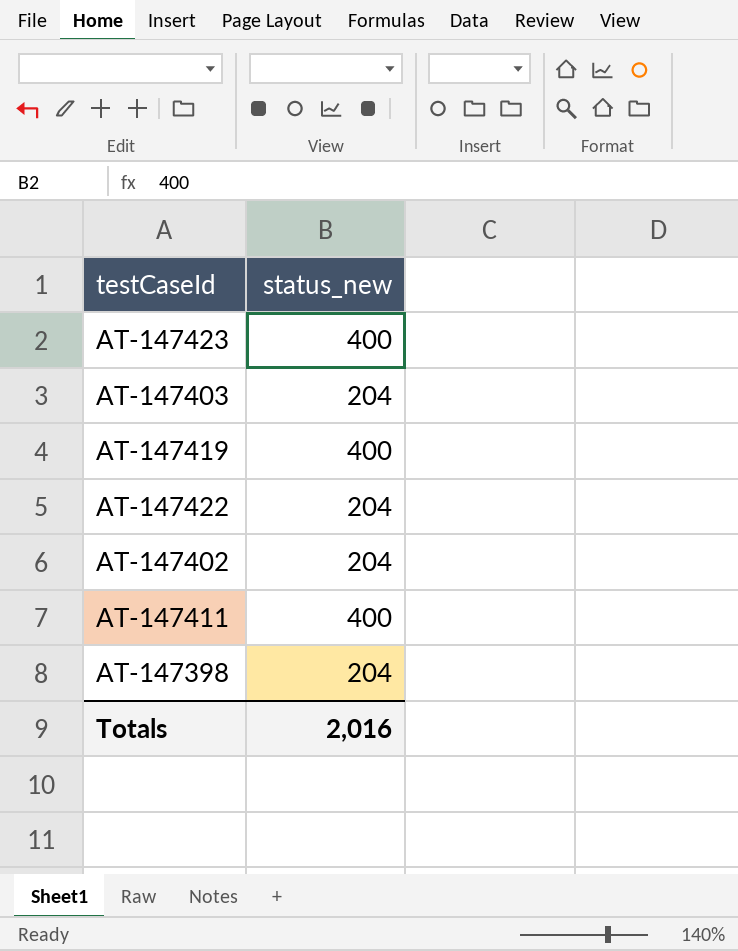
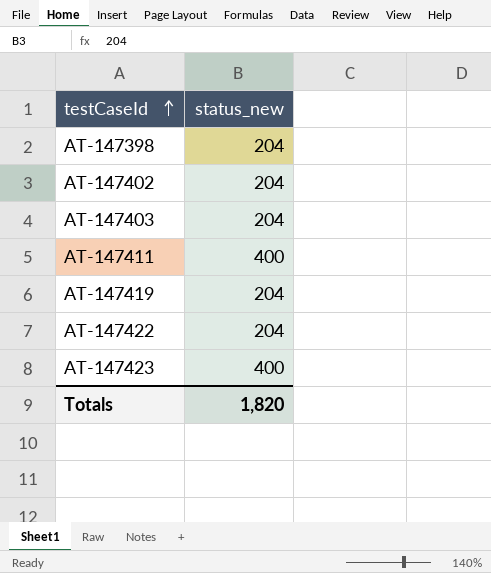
row order: none -> testCaseId ascending
AT-147419 | status_new: 400 -> 204
Totals | status_new: 2,016 -> 1,820

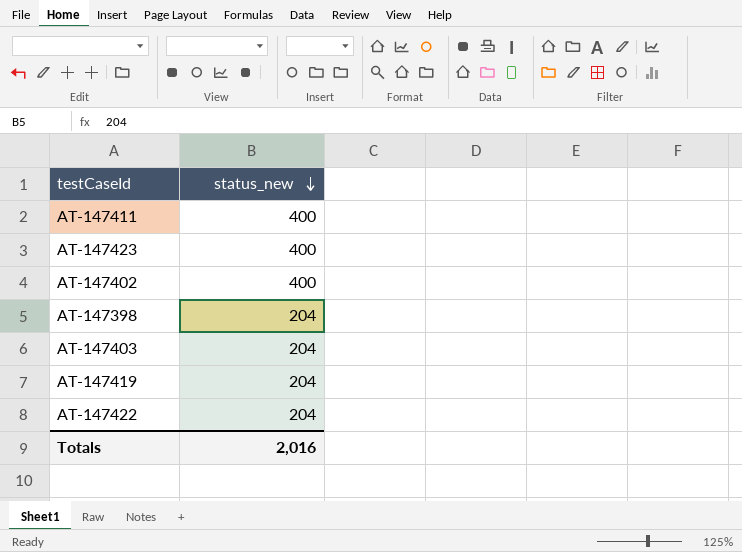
row order: testCaseId ascending -> status_new descending
AT-147402 | status_new: 204 -> 400
Totals | status_new: 1,820 -> 2,016

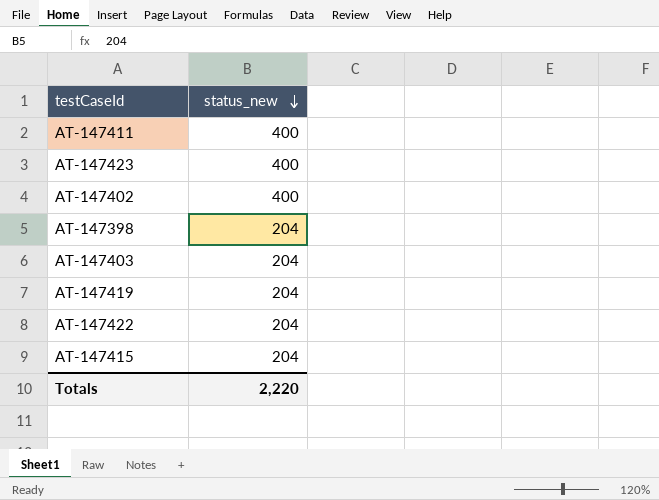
row AT-147415: none -> 204
Totals | status_new: 2,016 -> 2,220

